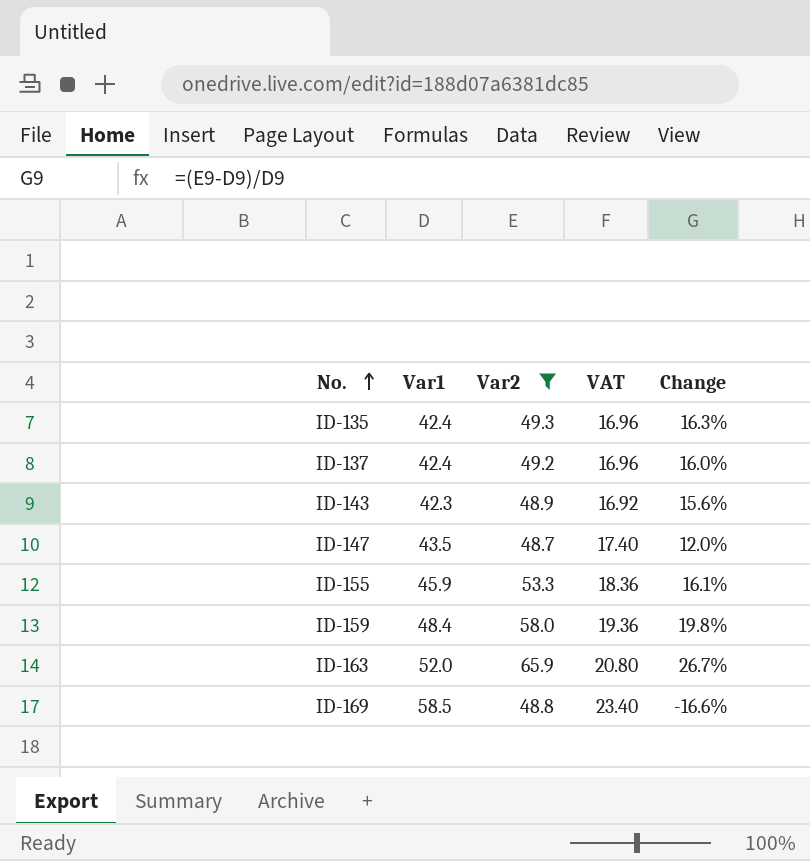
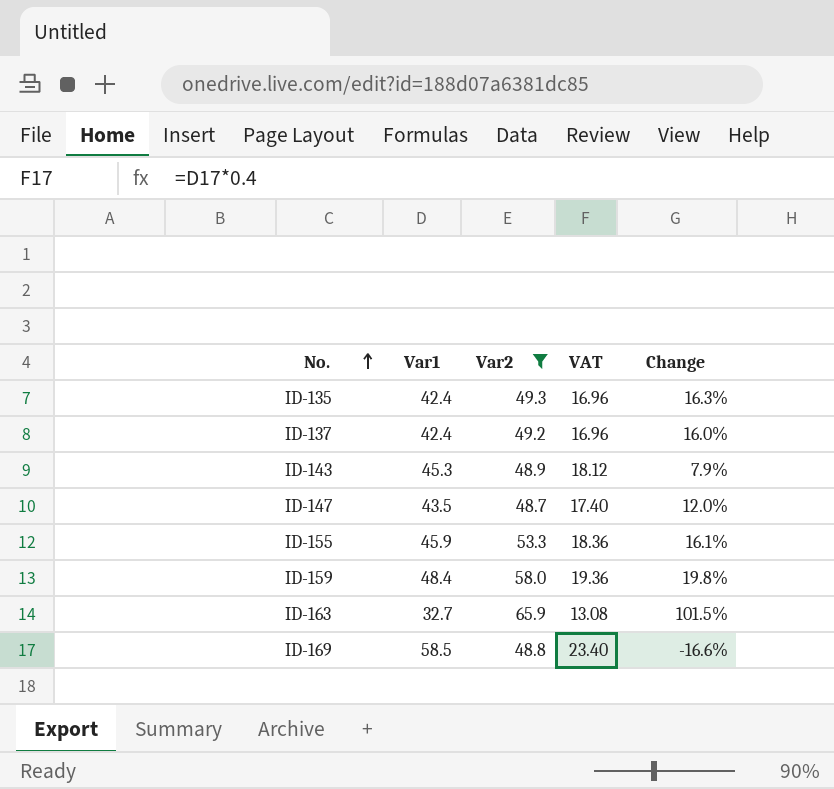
ID-143 | Var1: 42.3 -> 45.3
ID-143 | VAT: 16.92 -> 18.12
ID-143 | Change: 15.6% -> 7.9%
ID-163 | Var1: 52.0 -> 32.7
ID-163 | VAT: 20.80 -> 13.08
ID-163 | Change: 26.7% -> 101.5%

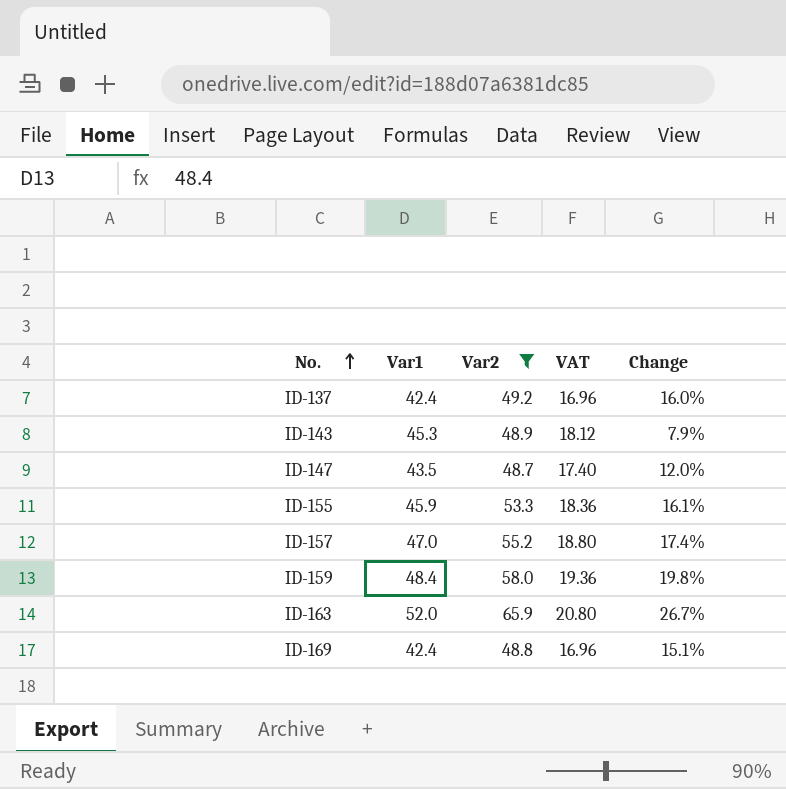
row ID-135: 42.4 | 49.3 | 16.96 | 16.3% -> none
row ID-157: none -> 47.0 | 55.2 | 18.80 | 17.4%
ID-163 | Var1: 32.7 -> 52.0
ID-163 | VAT: 13.08 -> 20.80
ID-163 | Change: 101.5% -> 26.7%
ID-169 | Var1: 58.5 -> 42.4
ID-169 | VAT: 23.40 -> 16.96
ID-169 | Change: -16.6% -> 15.1%

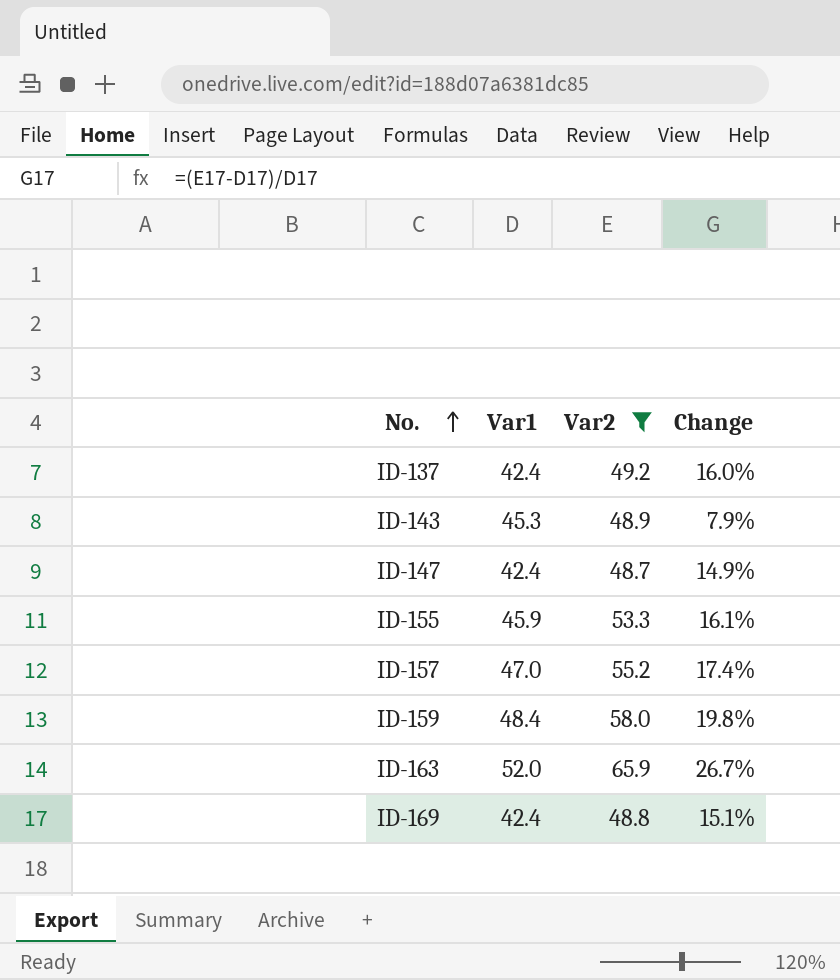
column VAT | formula: [Var1] * 0.4 -> none
ID-147 | Var1: 43.5 -> 42.4
ID-147 | Change: 12.0% -> 14.9%

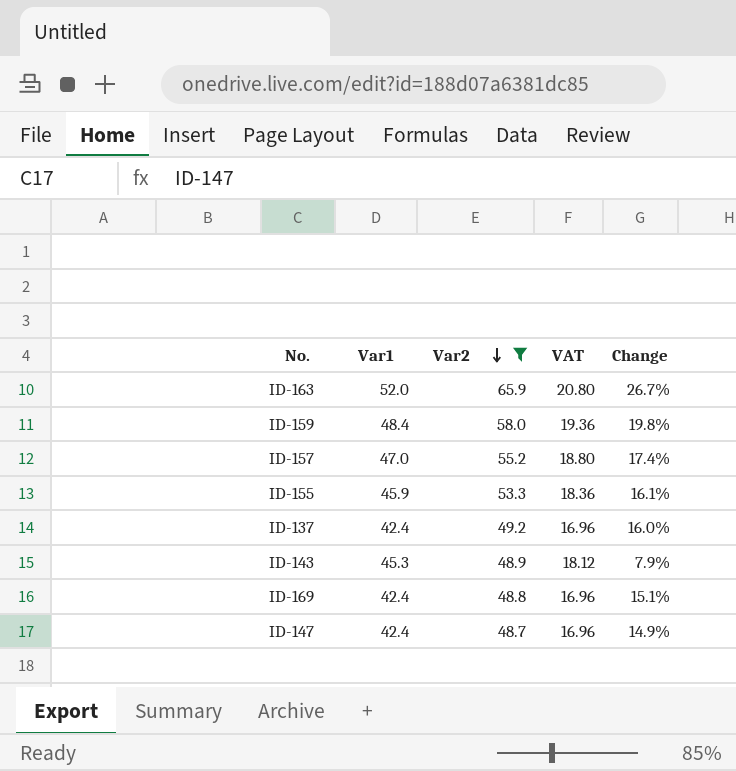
row order: No. ascending -> Var2 descending
column VAT | formula: none -> [Var1] * 0.4

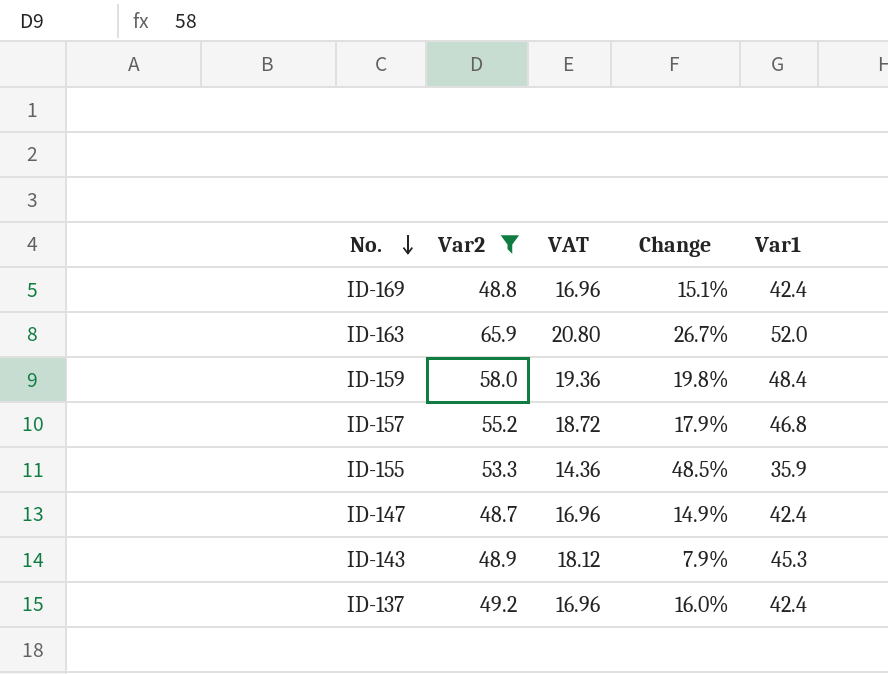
row order: Var2 descending -> No. descending
column Var1 | position: 2 -> 5
ID-157 | VAT: 18.80 -> 18.72
ID-157 | Change: 17.4% -> 17.9%
ID-157 | Var1: 47.0 -> 46.8
ID-155 | VAT: 18.36 -> 14.36
ID-155 | Change: 16.1% -> 48.5%
ID-155 | Var1: 45.9 -> 35.9

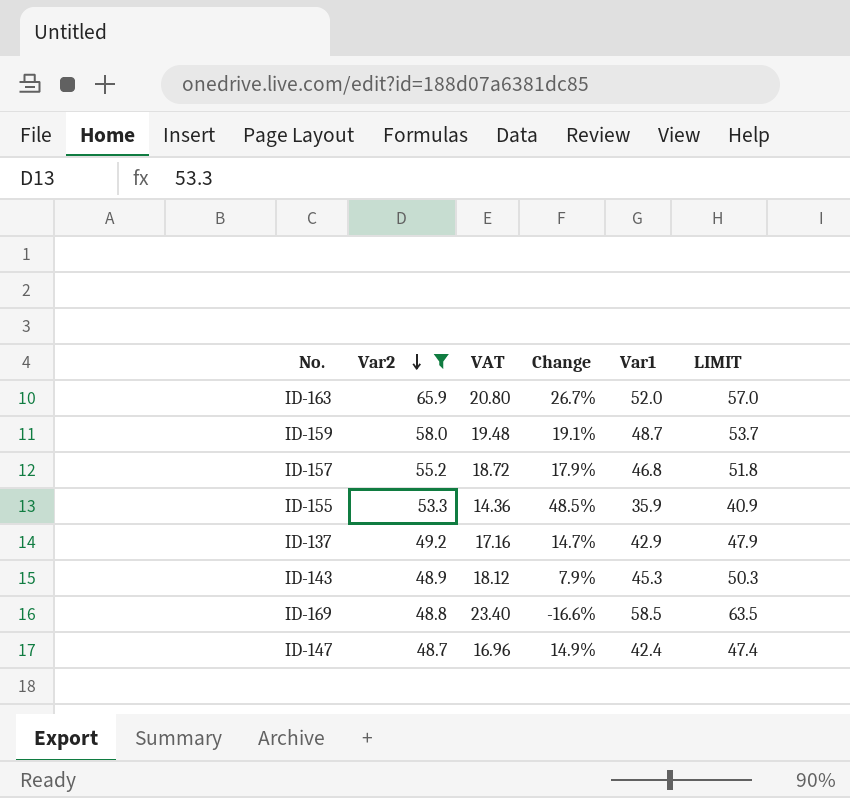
row order: No. descending -> Var2 descending
column LIMIT | formula: none -> [Var1] + 5
ID-159 | VAT: 19.36 -> 19.48
ID-159 | Change: 19.8% -> 19.1%
ID-159 | Var1: 48.4 -> 48.7
ID-137 | VAT: 16.96 -> 17.16
ID-137 | Change: 16.0% -> 14.7%
ID-137 | Var1: 42.4 -> 42.9
ID-169 | VAT: 16.96 -> 23.40
ID-169 | Change: 15.1% -> -16.6%
ID-169 | Var1: 42.4 -> 58.5

